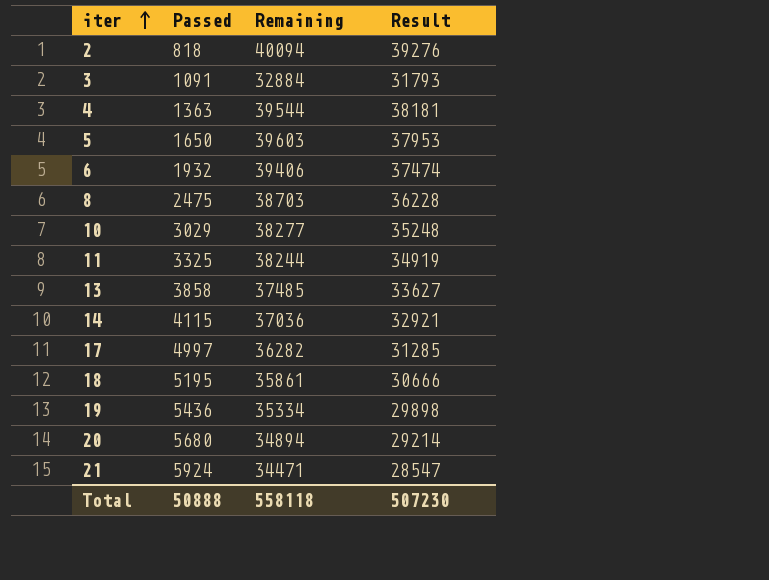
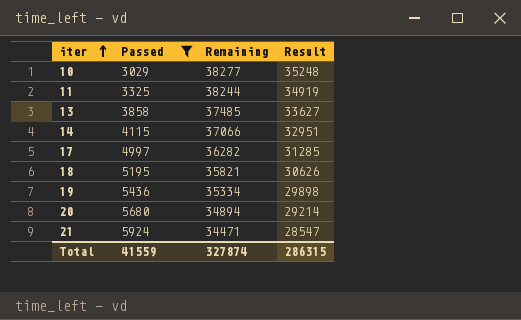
filter: none -> Passed >= 3029
14 | Remaining: 37036 -> 37066
14 | Result: 32921 -> 32951
18 | Remaining: 35861 -> 35821
18 | Result: 30666 -> 30626
Total | Passed: 50888 -> 41559
Total | Remaining: 558118 -> 327874
Total | Result: 507230 -> 286315

